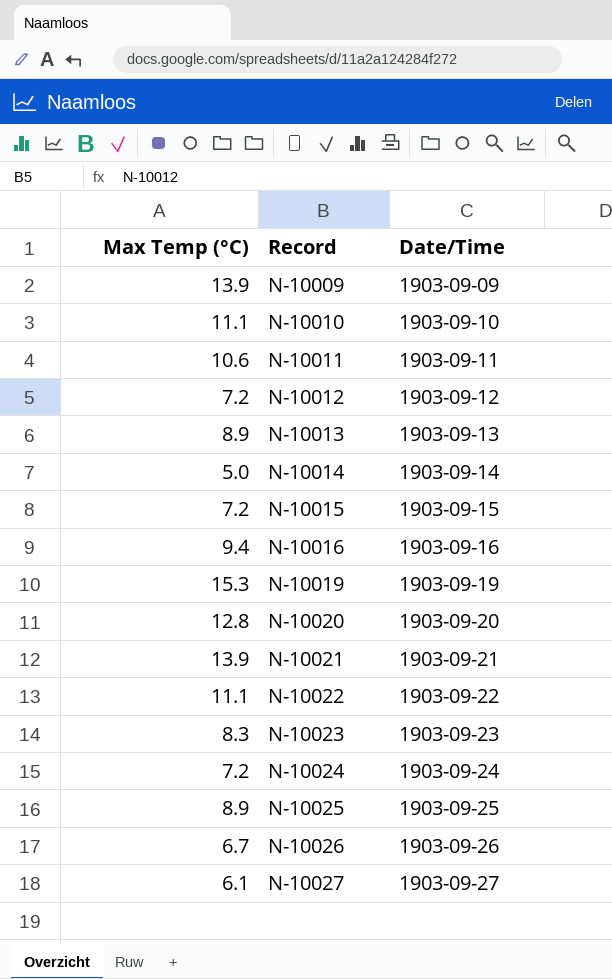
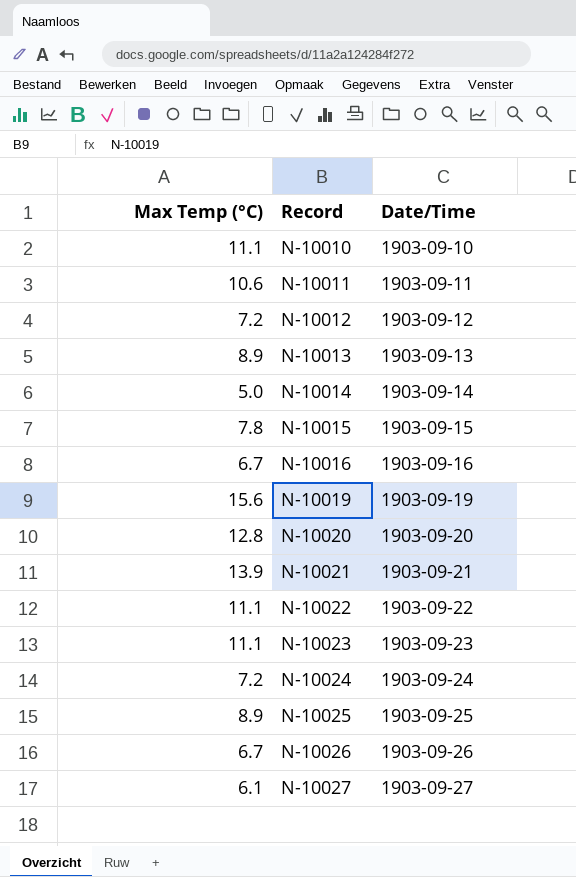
row N-10009: 13.9 | 1903-09-09 -> none
N-10015 | Max Temp (°C): 7.2 -> 7.8
N-10016 | Max Temp (°C): 9.4 -> 6.7
N-10019 | Max Temp (°C): 15.3 -> 15.6
N-10023 | Max Temp (°C): 8.3 -> 11.1

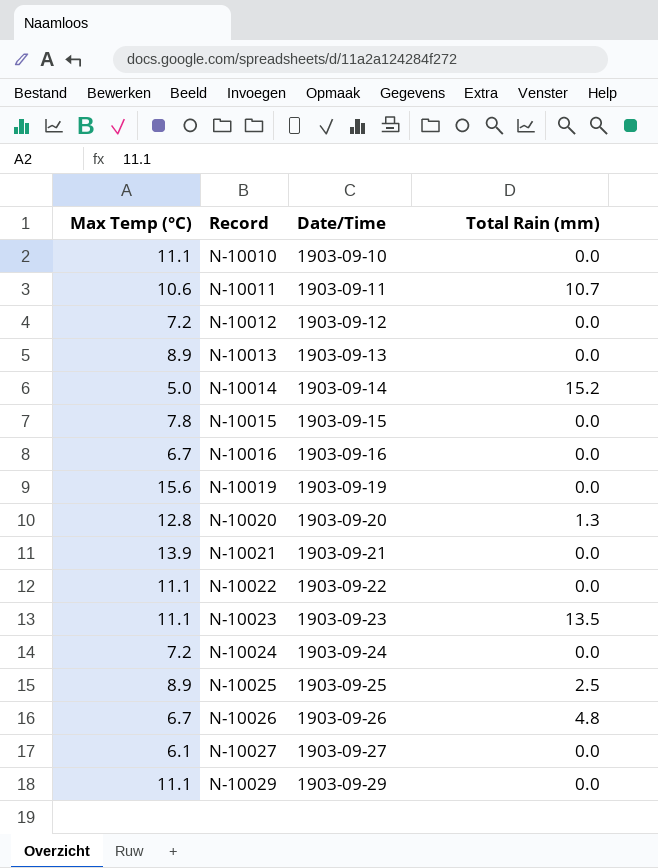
column Total Rain (mm) | position: none -> 4
row N-10029: none -> 11.1 | 1903-09-29 | 0.0

